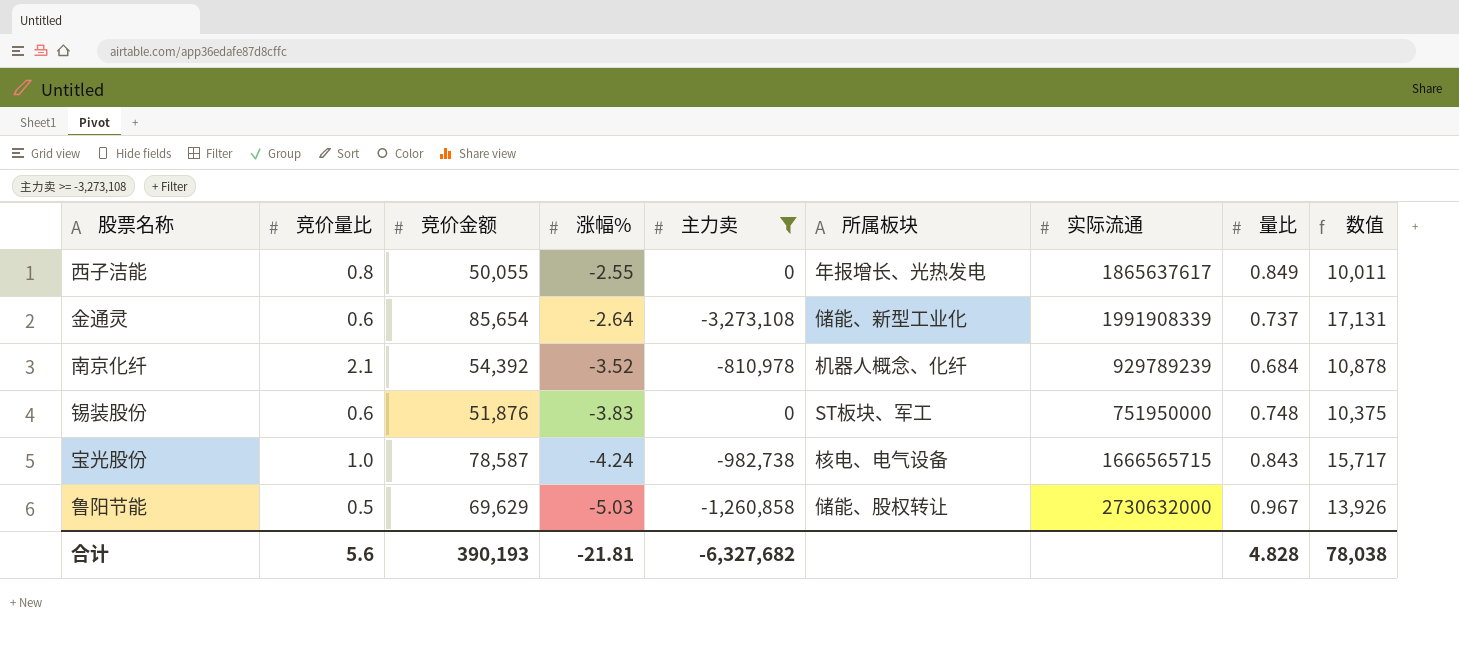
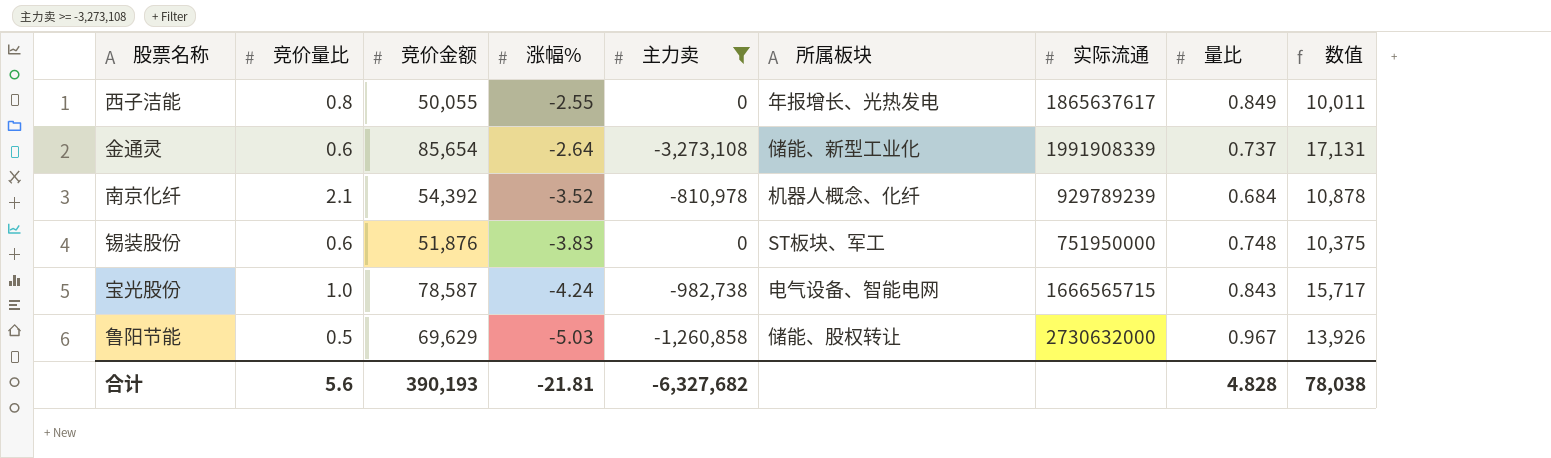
宝光股份 | 所属板块: 核电、电气设备 -> 电气设备、智能电网

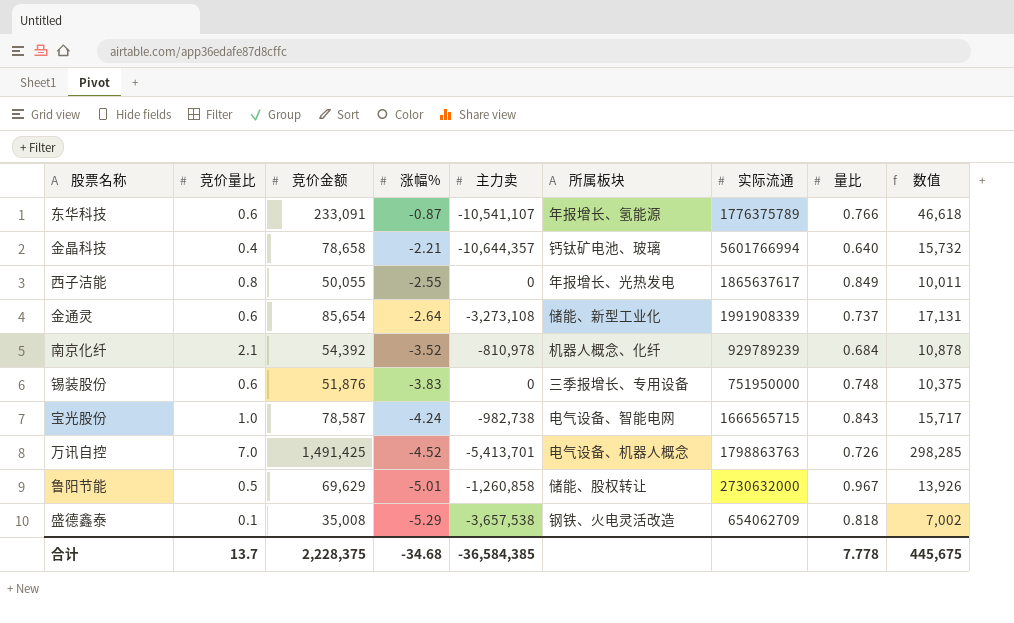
filter: 主力卖 >= -3,273,108 -> none
锡装股份 | 所属板块: ST板块、军工 -> 三季报增长、专用设备
鲁阳节能 | 涨幅%: -5.03 -> -5.01
合计 | 竞价量比: 5.6 -> 13.7
合计 | 竞价金额: 390,193 -> 2,228,375
合计 | 涨幅%: -21.81 -> -34.68
合计 | 主力卖: -6,327,682 -> -36,584,385
合计 | 量比: 4.828 -> 7.778
合计 | 数值: 78,038 -> 445,675

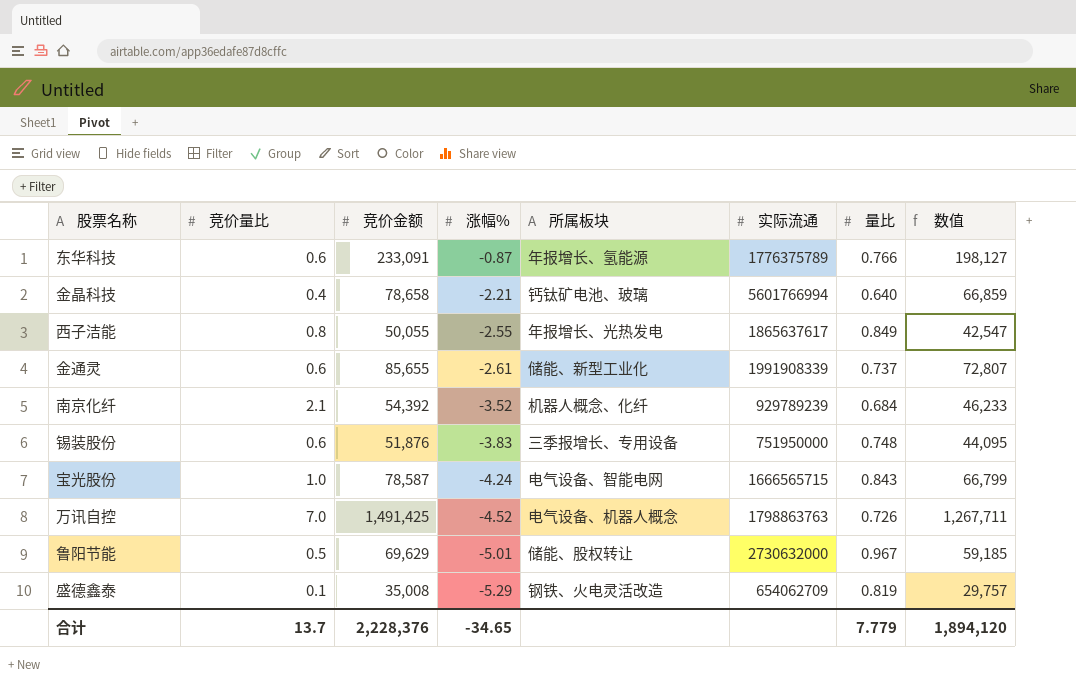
column 主力卖 | position: 5 -> none
column 数值 | formula: [竞价金额] * 0.2 -> [竞价金额] * 0.85
金通灵 | 竞价金额: 85,654 -> 85,655
金通灵 | 涨幅%: -2.64 -> -2.61
盛德鑫泰 | 量比: 0.818 -> 0.819
合计 | 竞价金额: 2,228,375 -> 2,228,376
合计 | 涨幅%: -34.68 -> -34.65
合计 | 量比: 7.778 -> 7.779
合计 | 数值: 445,675 -> 1,894,120

